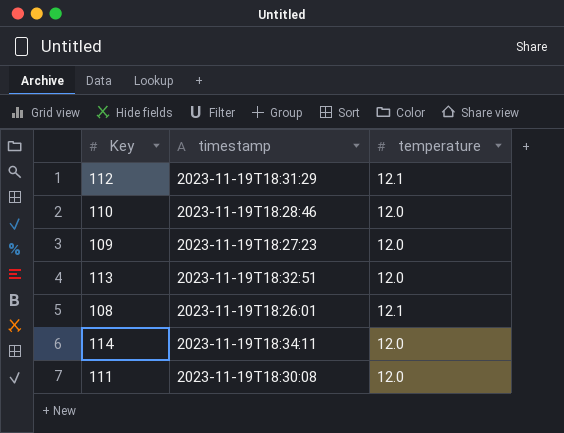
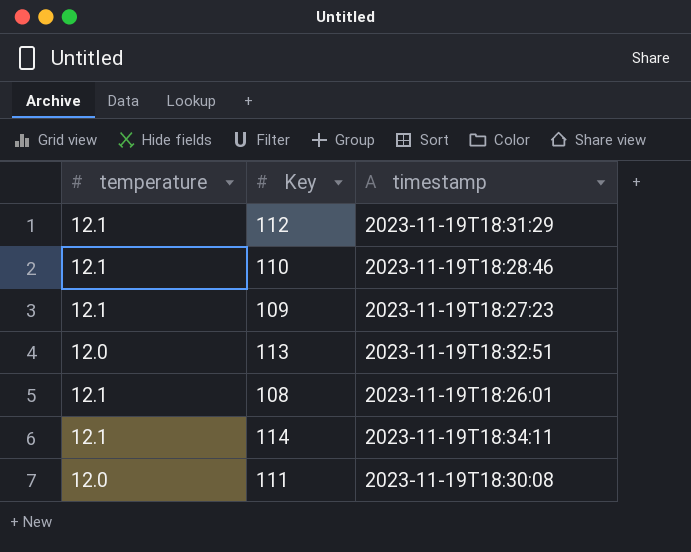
column temperature | position: 3 -> 1
110 | temperature: 12.0 -> 12.1
109 | temperature: 12.0 -> 12.1
114 | temperature: 12.0 -> 12.1

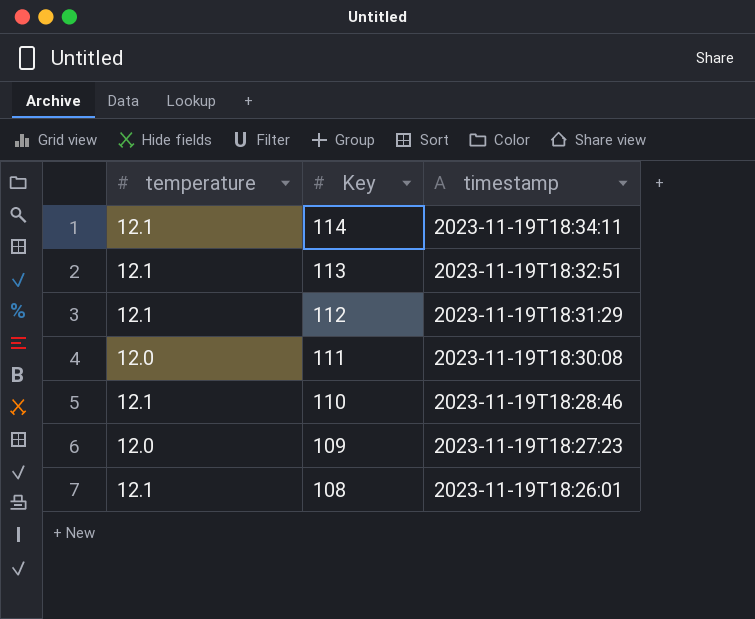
row order: none -> Key descending
113 | temperature: 12.0 -> 12.1
109 | temperature: 12.1 -> 12.0

